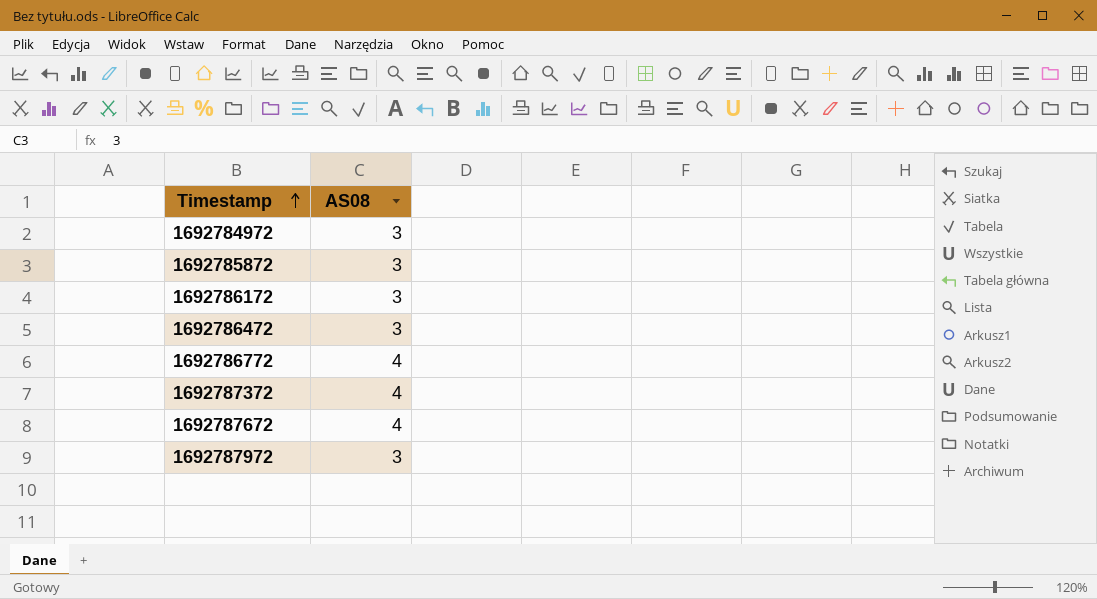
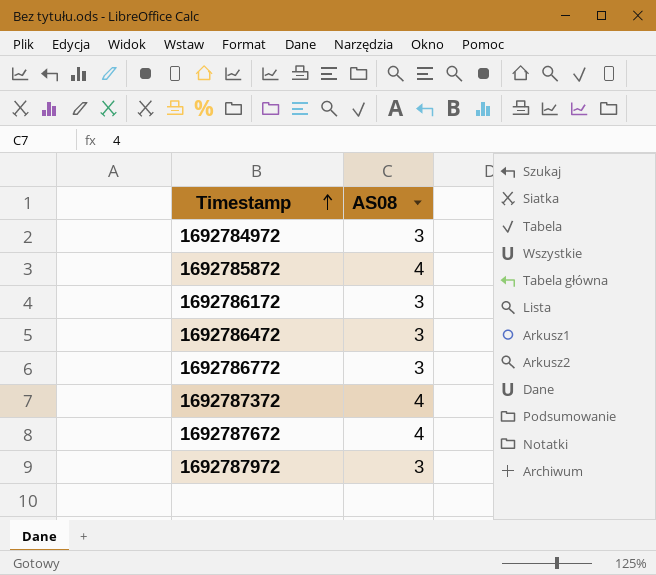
1692785872 | AS08: 3 -> 4
1692786772 | AS08: 4 -> 3

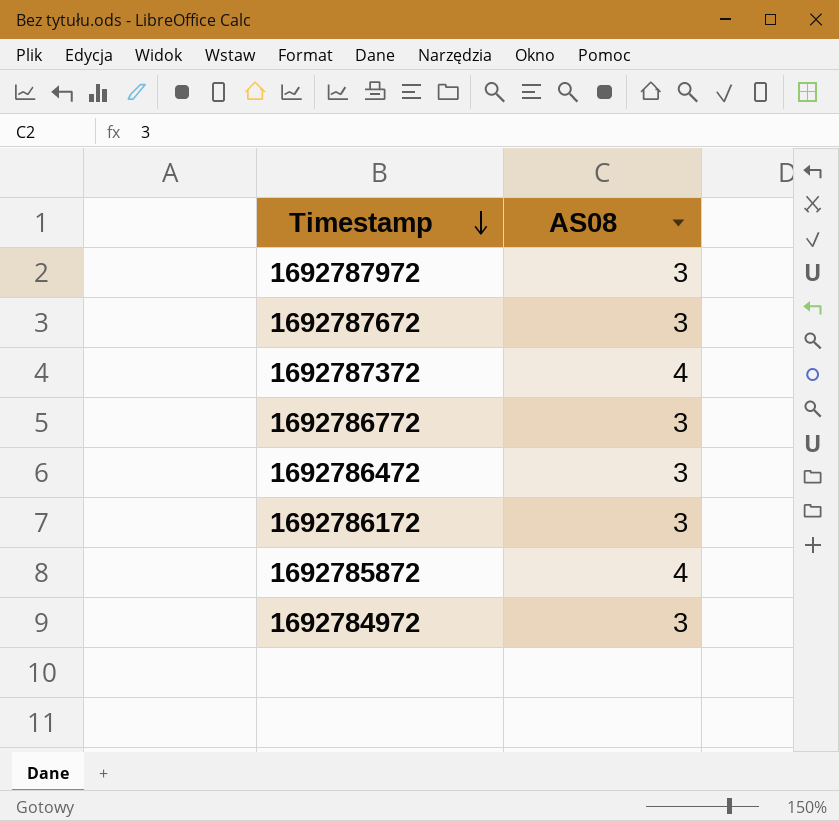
row order: Timestamp ascending -> Timestamp descending
1692787672 | AS08: 4 -> 3

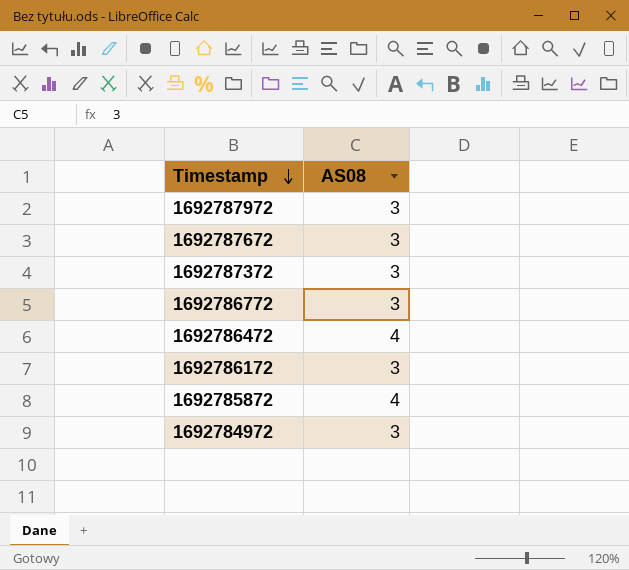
1692787372 | AS08: 4 -> 3
1692786472 | AS08: 3 -> 4

